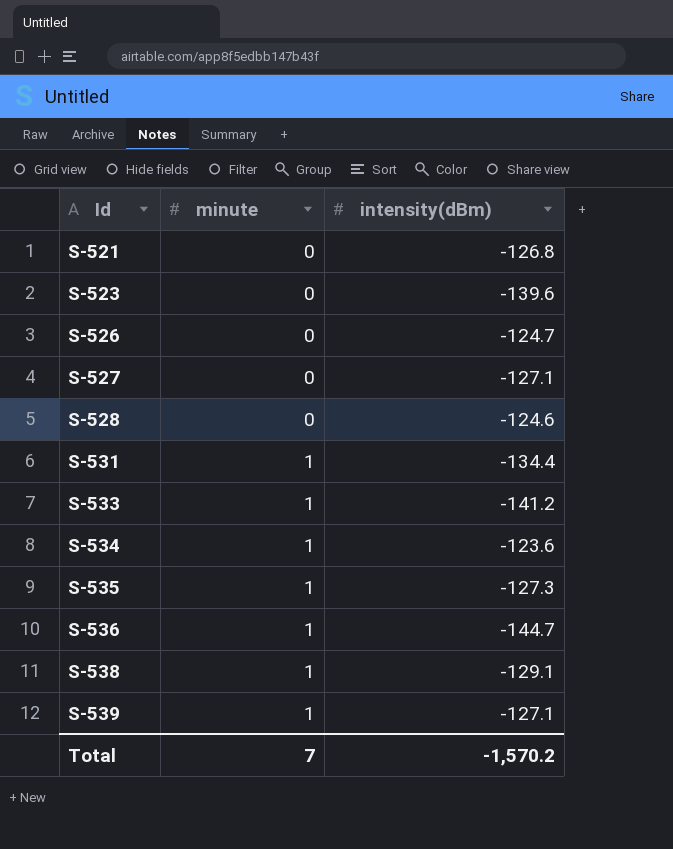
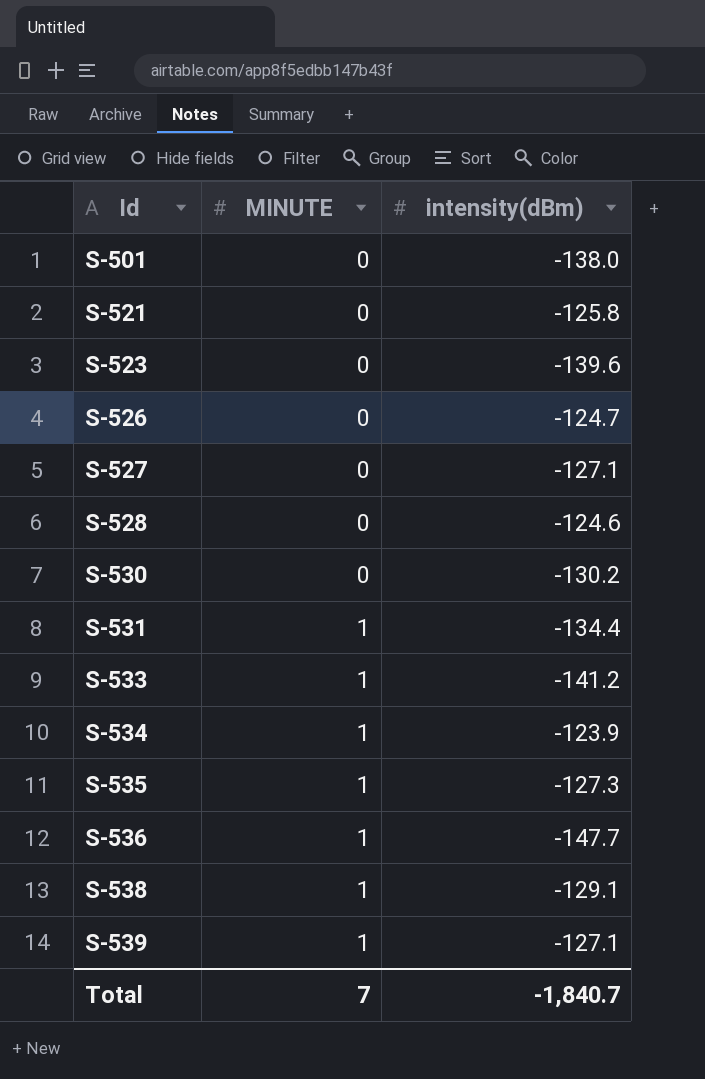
column name: minute -> MINUTE
row S-501: none -> 0 | -138.0
S-521 | intensity(dBm): -126.8 -> -125.8
row S-530: none -> 0 | -130.2
S-534 | intensity(dBm): -123.6 -> -123.9
S-536 | intensity(dBm): -144.7 -> -147.7
Total | intensity(dBm): -1,570.2 -> -1,840.7

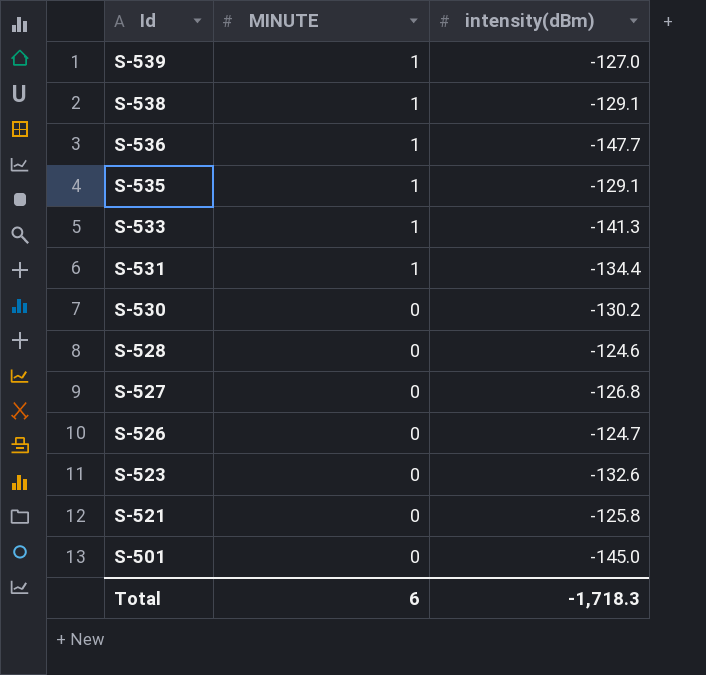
row order: Id ascending -> Id descending
row S-534: 1 | -123.9 -> none
S-539 | intensity(dBm): -127.1 -> -127.0
S-535 | intensity(dBm): -127.3 -> -129.1
S-533 | intensity(dBm): -141.2 -> -141.3
S-527 | intensity(dBm): -127.1 -> -126.8
S-523 | intensity(dBm): -139.6 -> -132.6
S-501 | intensity(dBm): -138.0 -> -145.0
Total | MINUTE: 7 -> 6
Total | intensity(dBm): -1,840.7 -> -1,718.3

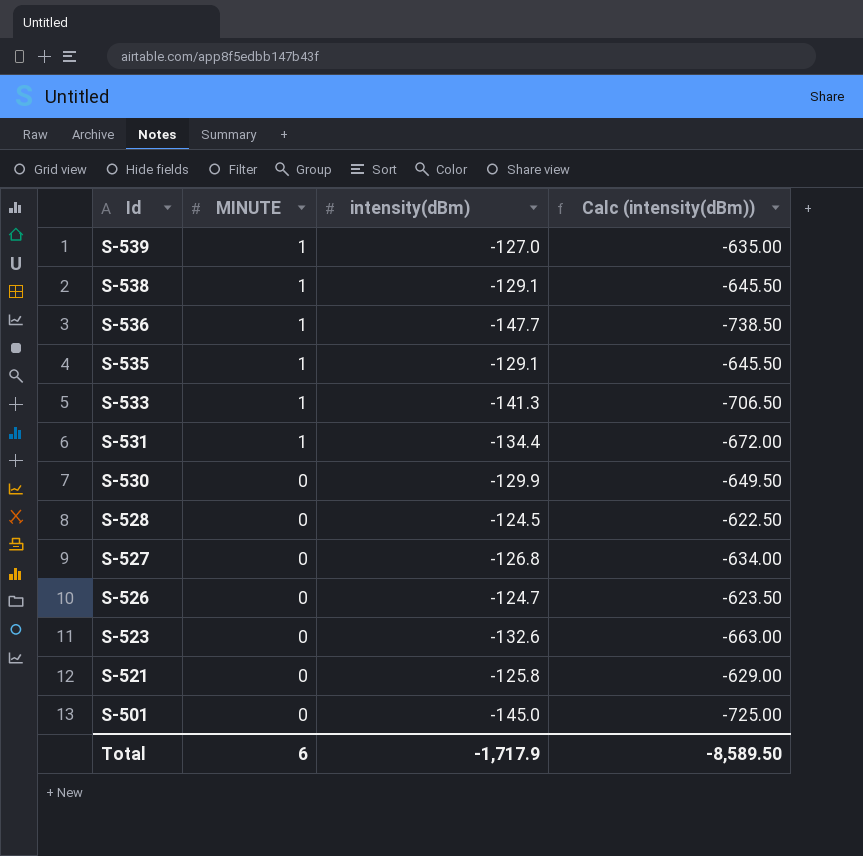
column Calc (intensity(dBm)) | formula: none -> [intensity(dBm)] * 5
S-530 | intensity(dBm): -130.2 -> -129.9
S-528 | intensity(dBm): -124.6 -> -124.5
Total | intensity(dBm): -1,718.3 -> -1,717.9

